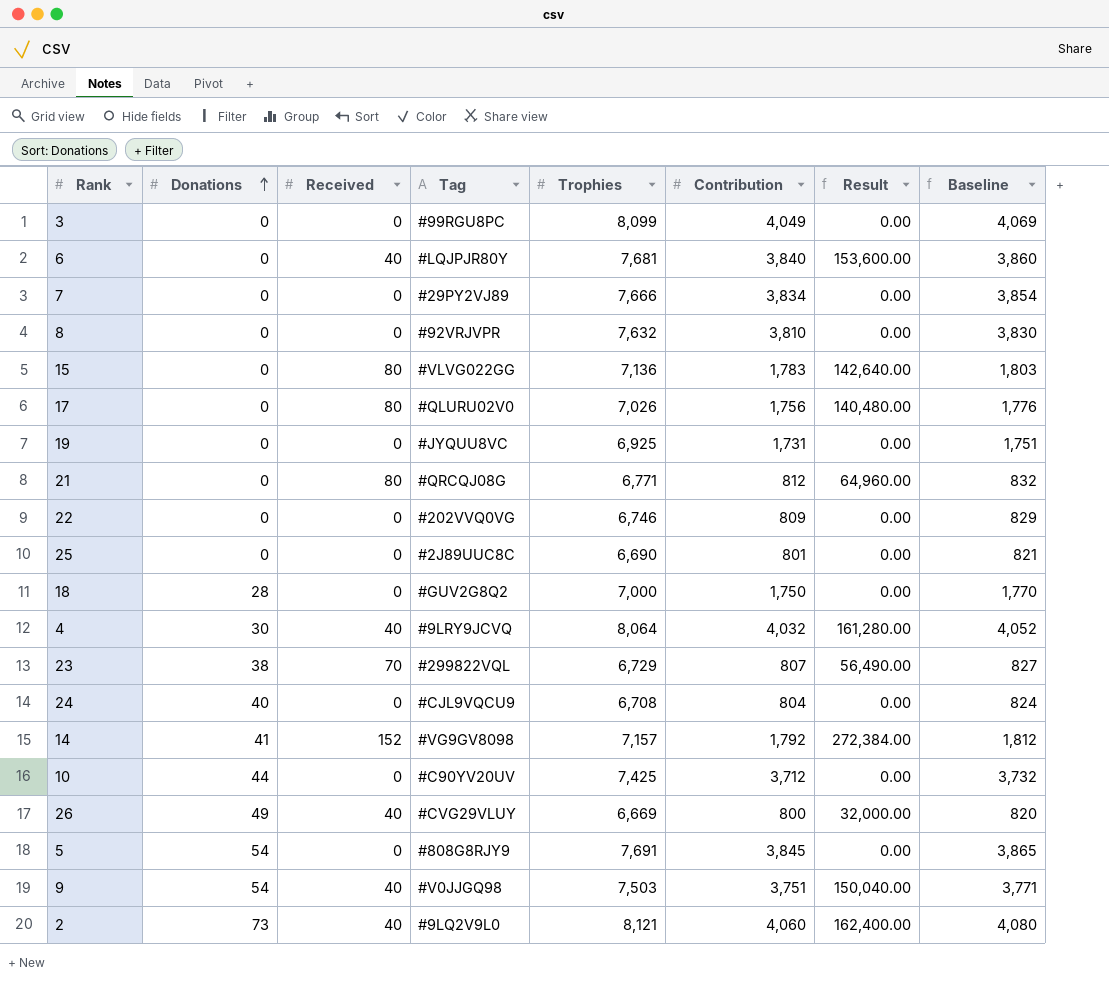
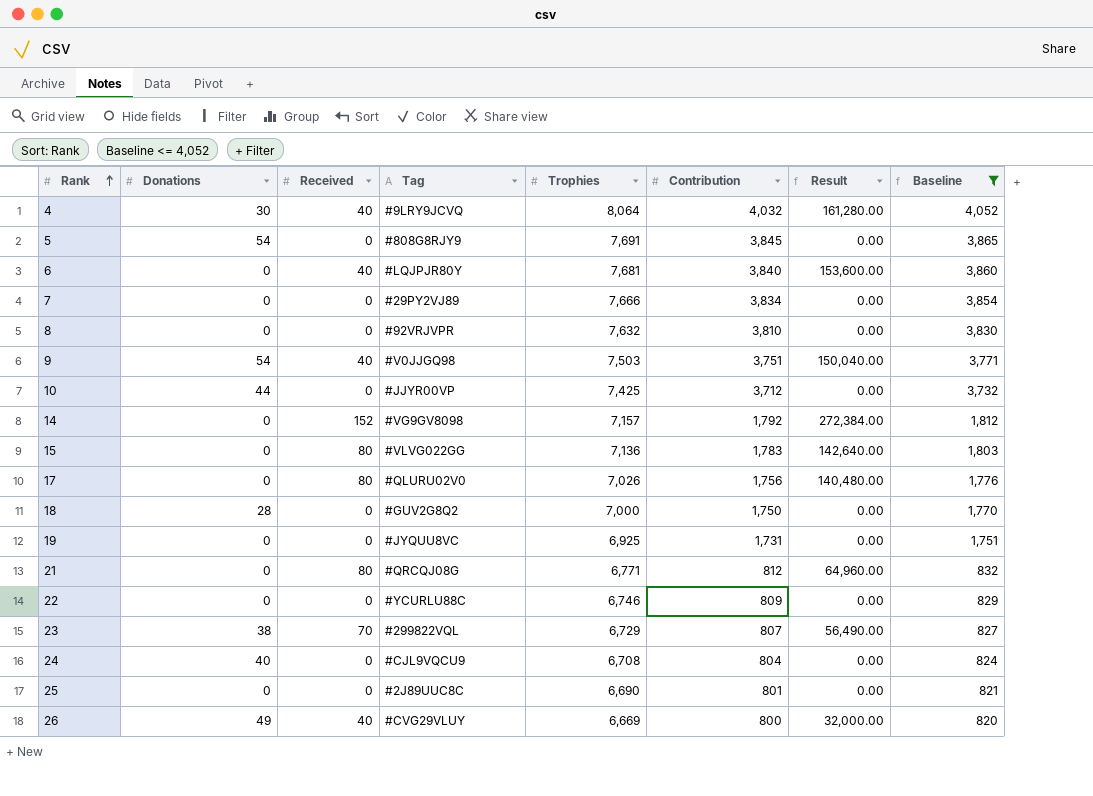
filter: none -> Baseline <= 4,052
row order: Donations ascending -> Rank ascending
10 | Tag: #C90YV20UV -> #JJYR00VP
14 | Donations: 41 -> 0
22 | Tag: #202VVQ0VG -> #YCURLU88C

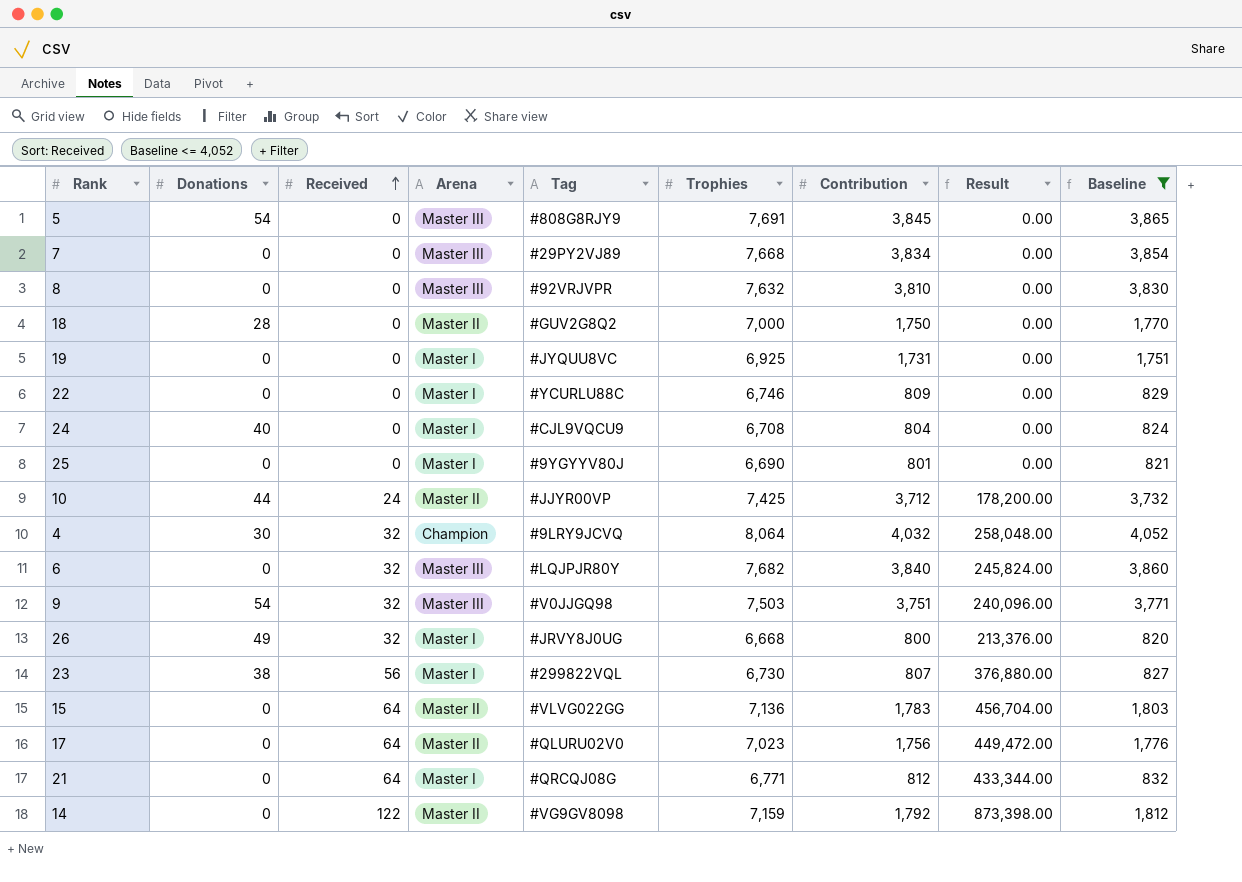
row order: Rank ascending -> Received ascending
column Arena | position: none -> 4
column Result | formula: [Received] * [Contribution] -> [Received] * [Trophies]
7 | Trophies: 7,666 -> 7,668
25 | Tag: #2J89UUC8C -> #9YGYYV80J
10 | Received: 0 -> 24
4 | Received: 40 -> 32
6 | Received: 40 -> 32
6 | Trophies: 7,681 -> 7,682
9 | Received: 40 -> 32
26 | Received: 40 -> 32
26 | Tag: #CVG29VLUY -> #JRVY8J0UG
26 | Trophies: 6,669 -> 6,668
23 | Received: 70 -> 56
23 | Trophies: 6,729 -> 6,730
15 | Received: 80 -> 64
17 | Received: 80 -> 64
17 | Trophies: 7,026 -> 7,023
21 | Received: 80 -> 64
14 | Received: 152 -> 122
14 | Trophies: 7,157 -> 7,159

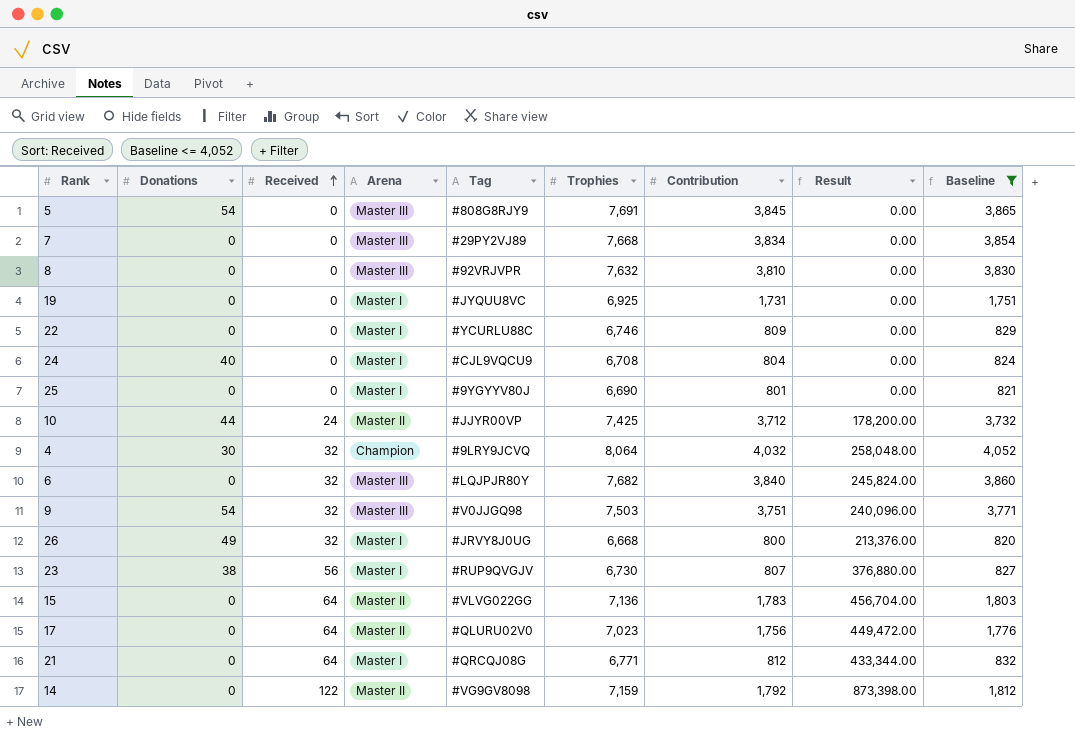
row 18: 28 | 0 | Master II | #GUV2G8Q2 | 7,000 | 1,750 | 0.00 | 1,770 -> none
23 | Tag: #299822VQL -> #RUP9QVGJV

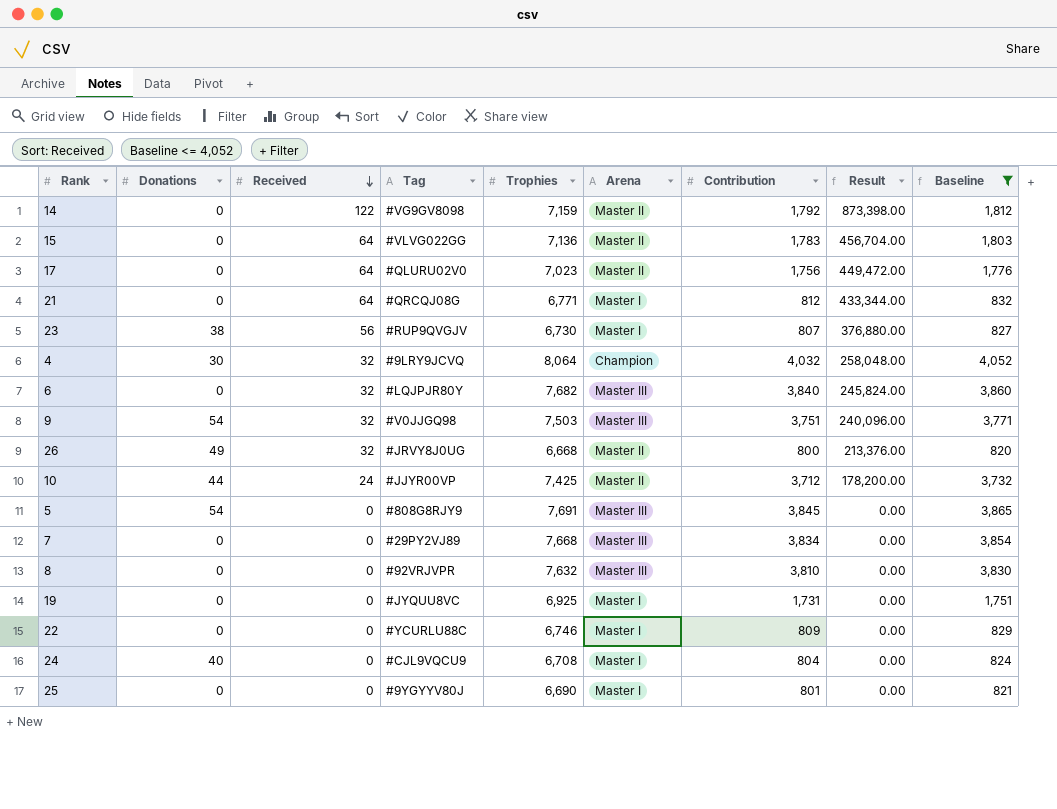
row order: Received ascending -> Received descending
column Arena | position: 4 -> 6
26 | Arena: Master I -> Master II

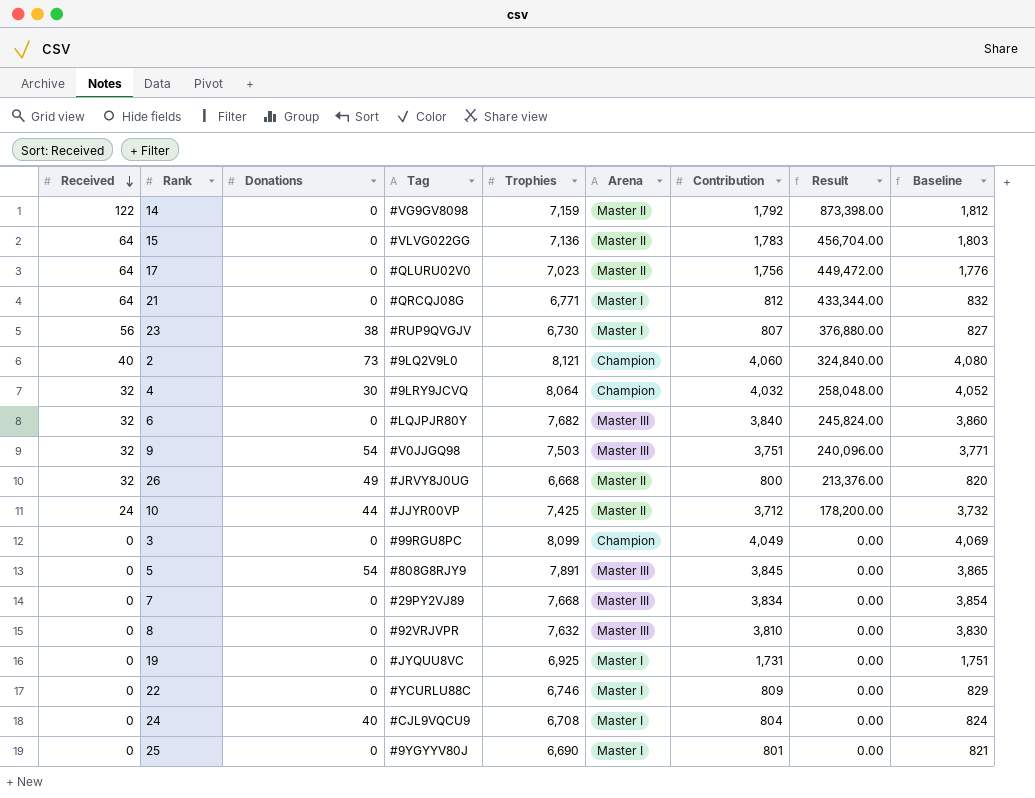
filter: Baseline <= 4,052 -> none
column Received | position: 3 -> 1
5 | Trophies: 7,691 -> 7,891

